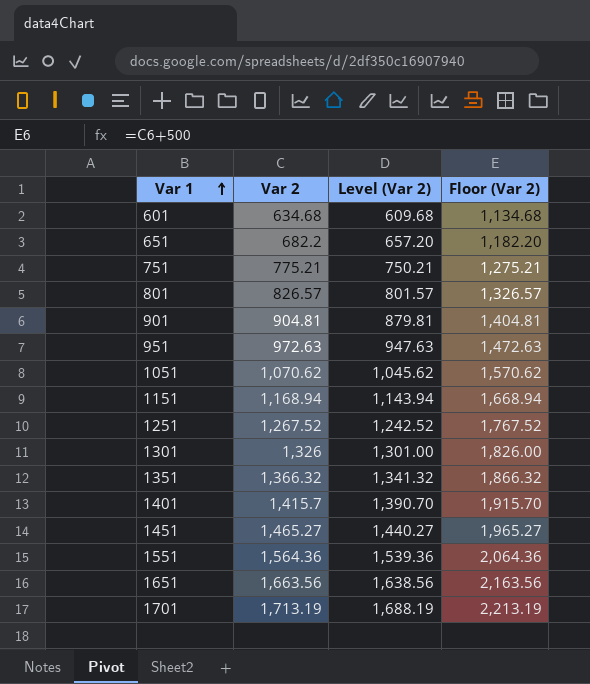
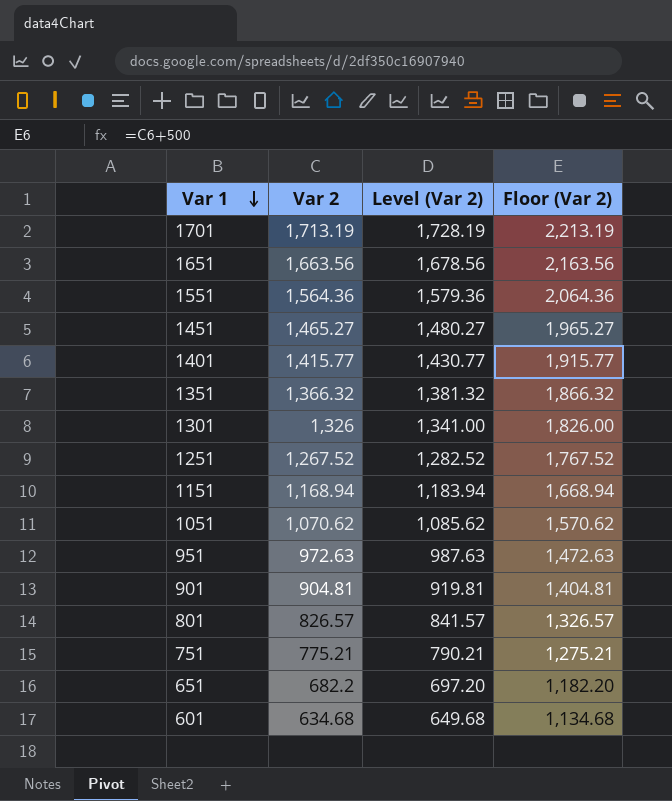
row order: Var 1 ascending -> Var 1 descending
column Level (Var 2) | formula: [Var 2] - 25 -> [Var 2] + 15
1401 | Var 2: 1,415.7 -> 1,415.77
1401 | Floor (Var 2): 1,915.70 -> 1,915.77

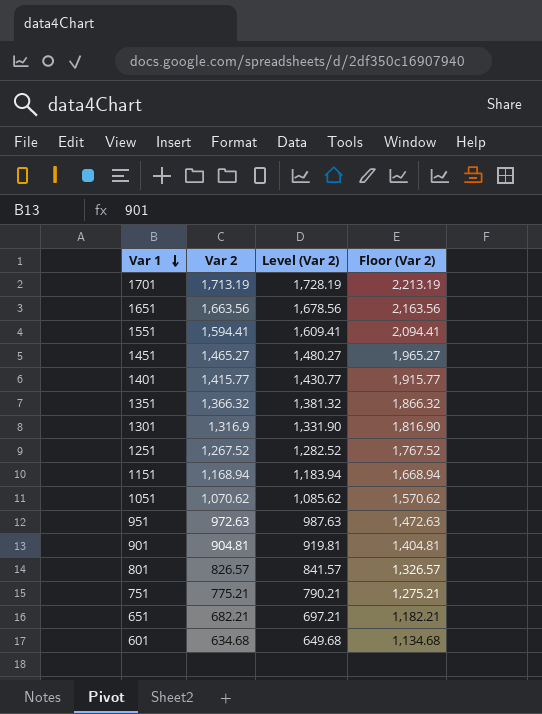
1551 | Var 2: 1,564.36 -> 1,594.41
1551 | Level (Var 2): 1,579.36 -> 1,609.41
1551 | Floor (Var 2): 2,064.36 -> 2,094.41
1301 | Var 2: 1,326 -> 1,316.9
1301 | Level (Var 2): 1,341.00 -> 1,331.90
1301 | Floor (Var 2): 1,826.00 -> 1,816.90
651 | Var 2: 682.2 -> 682.21
651 | Level (Var 2): 697.20 -> 697.21
651 | Floor (Var 2): 1,182.20 -> 1,182.21

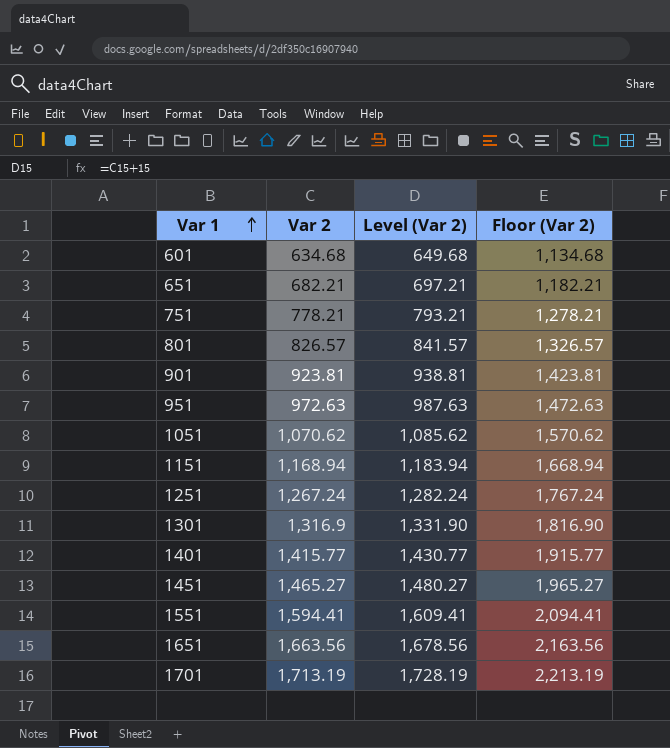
row order: Var 1 descending -> Var 1 ascending
row 1351: 1,366.32 | 1,381.32 | 1,866.32 -> none
751 | Var 2: 775.21 -> 778.21
751 | Level (Var 2): 790.21 -> 793.21
751 | Floor (Var 2): 1,275.21 -> 1,278.21
901 | Var 2: 904.81 -> 923.81
901 | Level (Var 2): 919.81 -> 938.81
901 | Floor (Var 2): 1,404.81 -> 1,423.81
1251 | Var 2: 1,267.52 -> 1,267.24
1251 | Level (Var 2): 1,282.52 -> 1,282.24
1251 | Floor (Var 2): 1,767.52 -> 1,767.24

